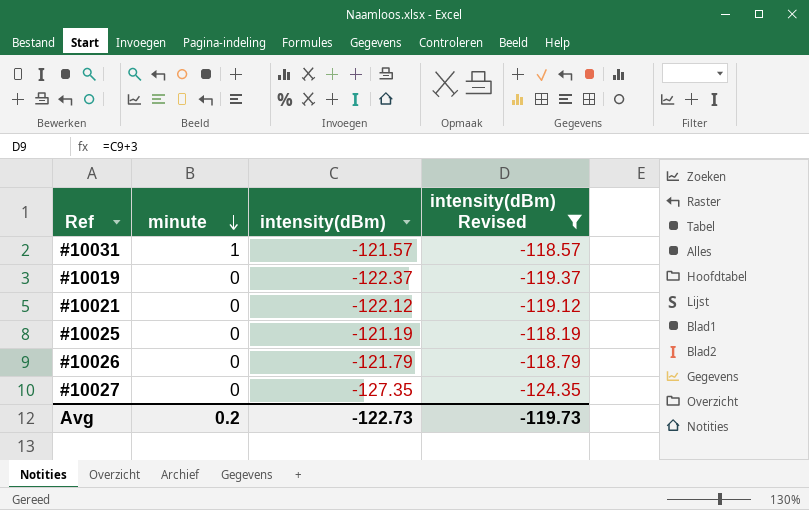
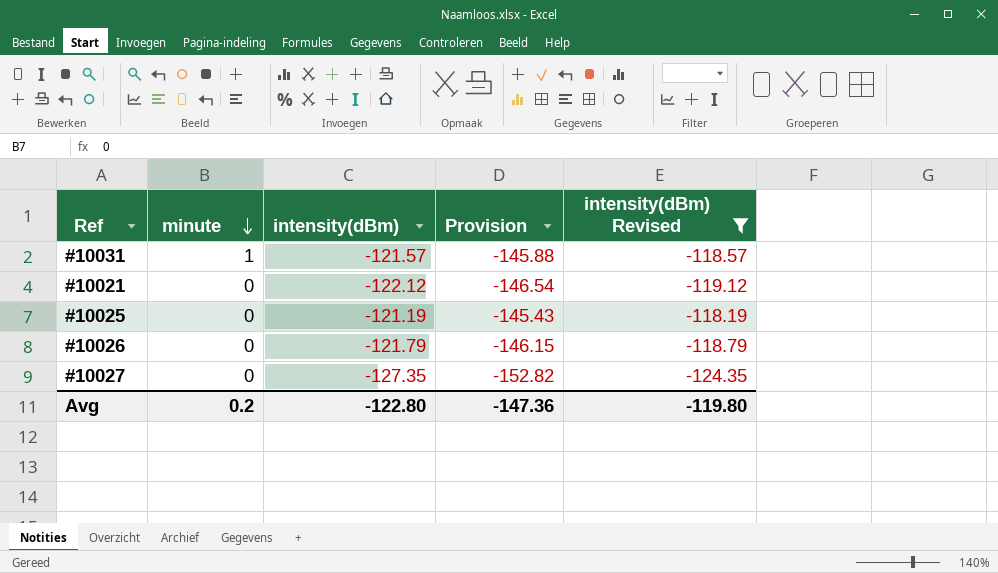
column Provision | formula: none -> [intensity(dBm)] * 1.2
row #10019: 0 | -122.37 | -119.37 -> none
Avg | intensity(dBm): -122.73 -> -122.80
Avg | intensity(dBm) Revised: -119.73 -> -119.80

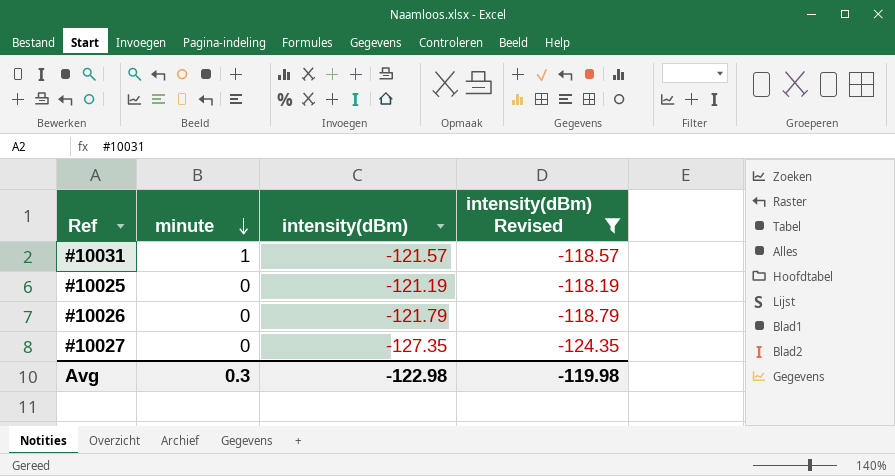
column Provision | formula: [intensity(dBm)] * 1.2 -> none
row #10021: 0 | -122.12 | -146.54 | -119.12 -> none
Avg | minute: 0.2 -> 0.3
Avg | intensity(dBm): -122.80 -> -122.98
Avg | intensity(dBm) Revised: -119.80 -> -119.98

